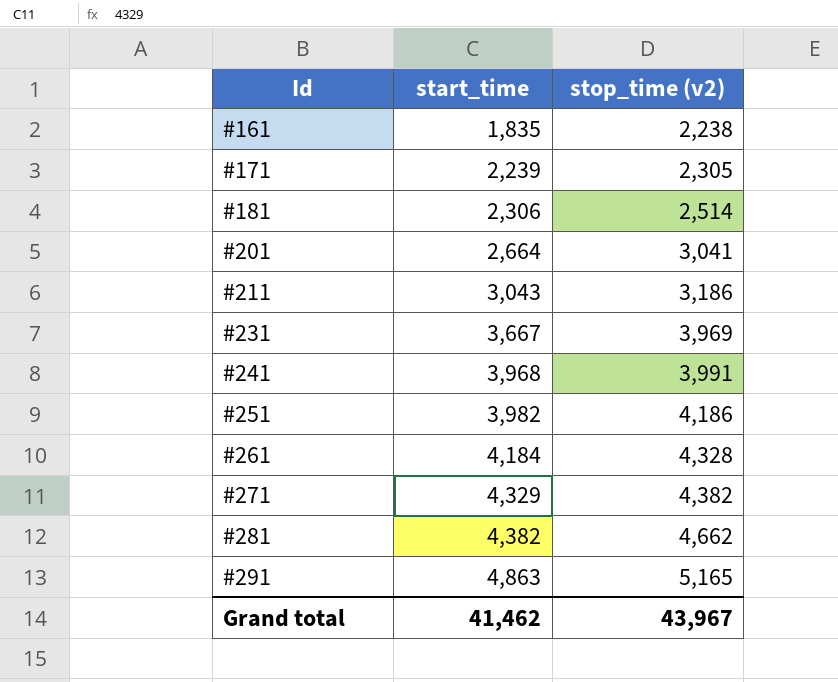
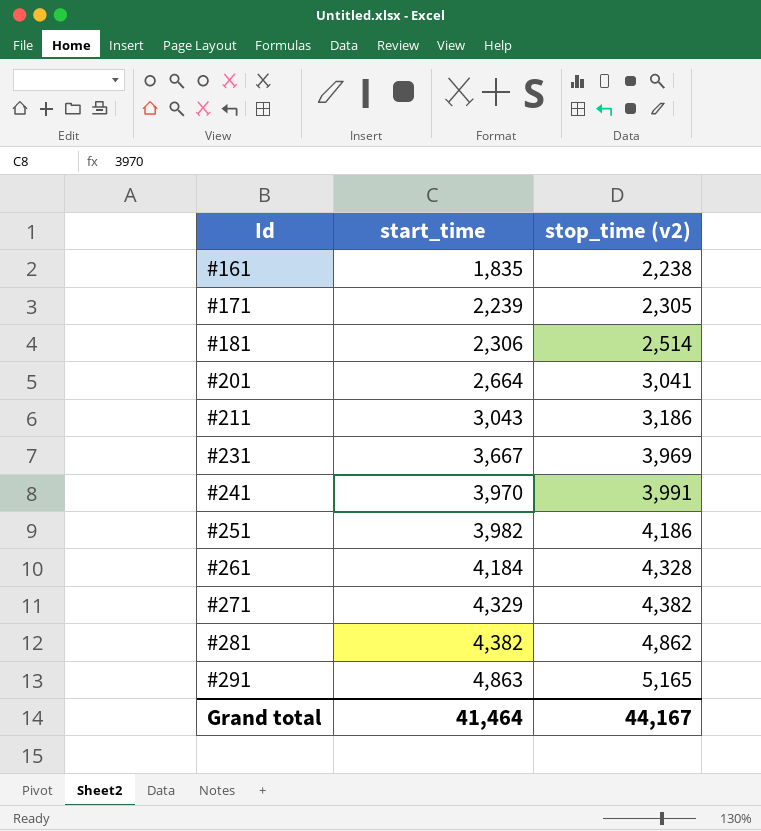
#241 | start_time: 3,968 -> 3,970
#281 | stop_time (v2): 4,662 -> 4,862
Grand total | start_time: 41,462 -> 41,464
Grand total | stop_time (v2): 43,967 -> 44,167

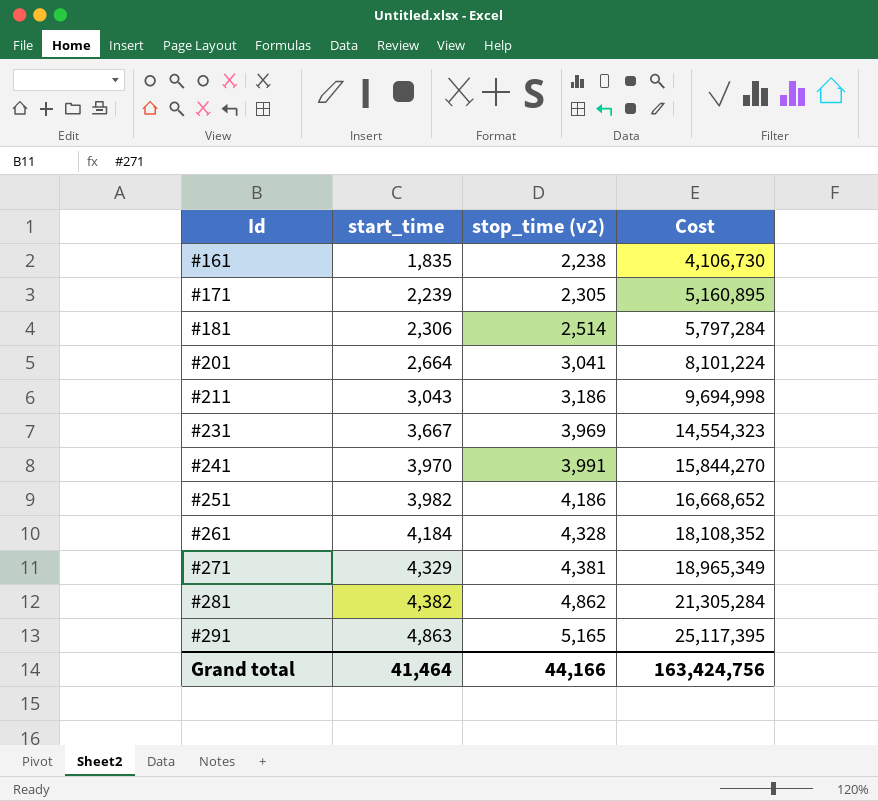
column Cost | formula: none -> [start_time] * [stop_time (v2)]
#271 | stop_time (v2): 4,382 -> 4,381
Grand total | stop_time (v2): 44,167 -> 44,166

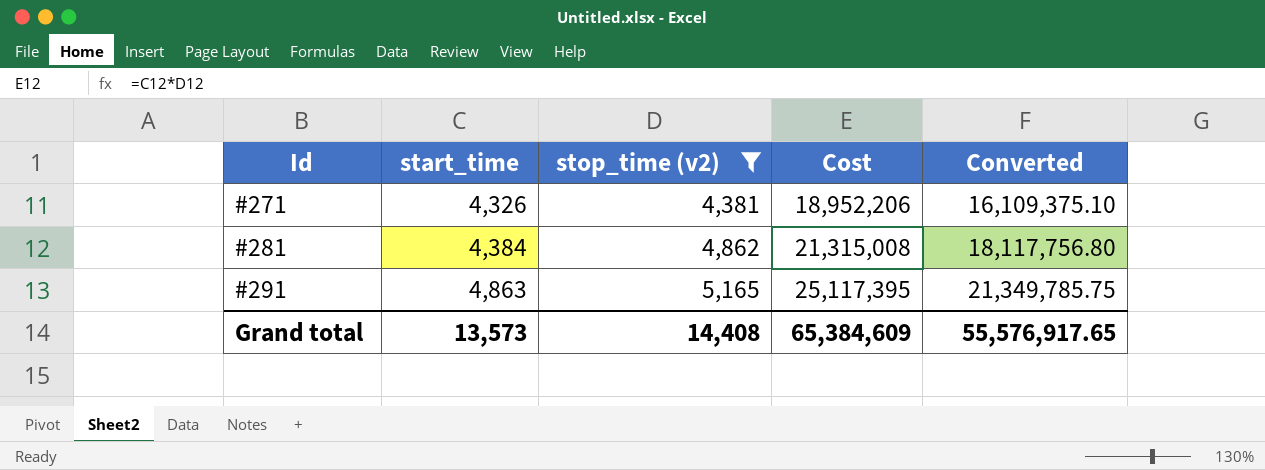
filter: none -> stop_time (v2) >= 4,381
column Converted | formula: none -> [Cost] * 0.85
#271 | start_time: 4,329 -> 4,326
#271 | Cost: 18,965,349 -> 18,952,206
#281 | start_time: 4,382 -> 4,384
#281 | Cost: 21,305,284 -> 21,315,008
Grand total | start_time: 41,464 -> 13,573
Grand total | stop_time (v2): 44,166 -> 14,408
Grand total | Cost: 163,424,756 -> 65,384,609

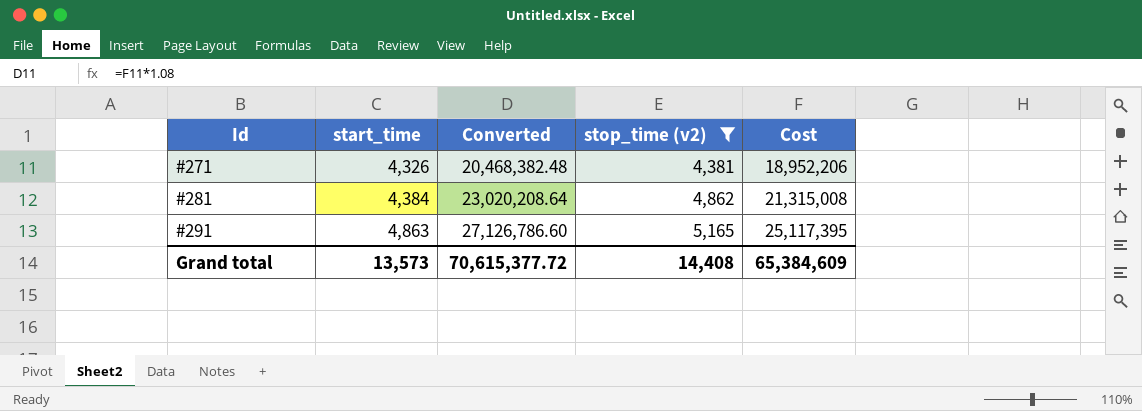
column Converted | formula: [Cost] * 0.85 -> [Cost] * 1.08
column Converted | position: 5 -> 3
Grand total | Converted: 55,576,917.65 -> 70,615,377.72

